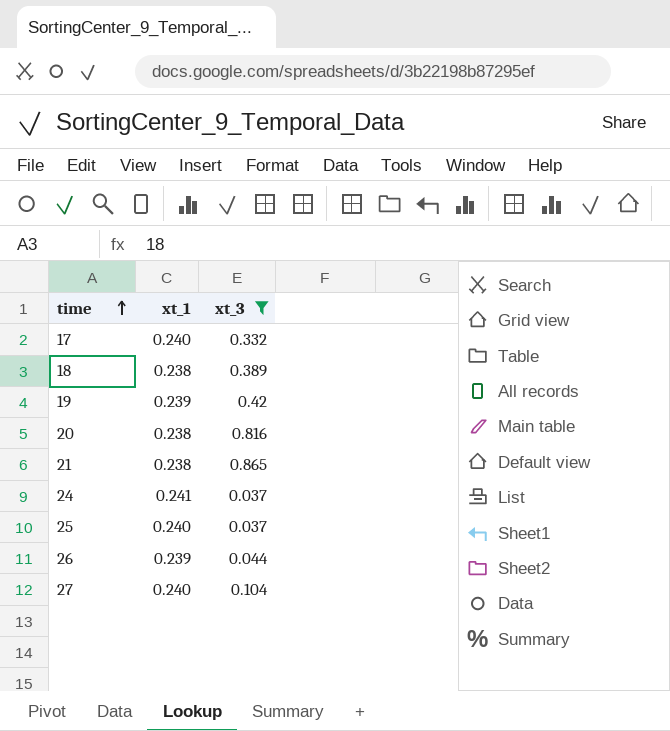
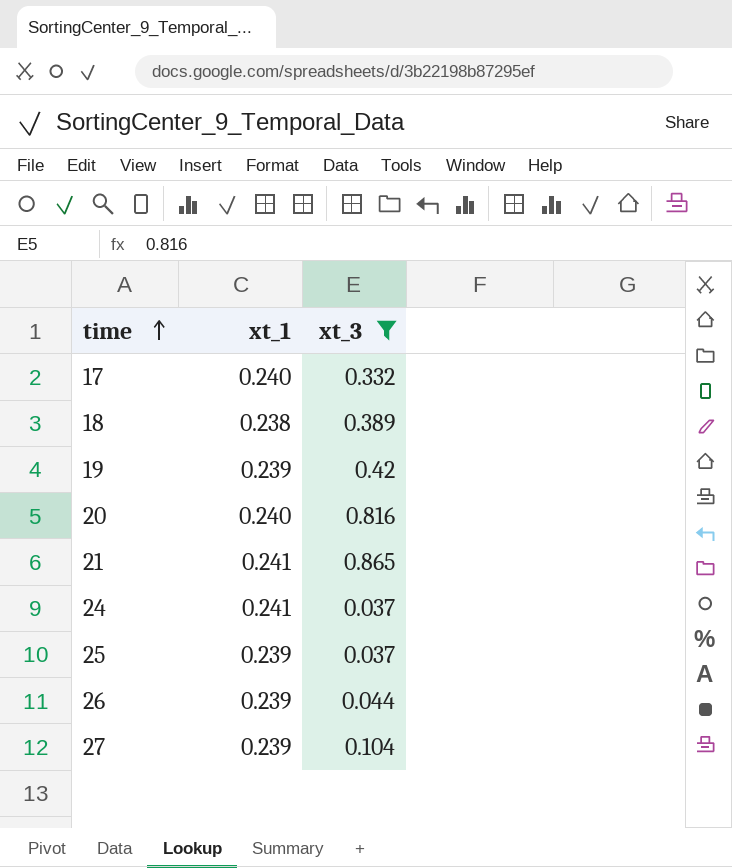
20 | xt_1: 0.238 -> 0.240
21 | xt_1: 0.238 -> 0.241
25 | xt_1: 0.240 -> 0.239
27 | xt_1: 0.240 -> 0.239

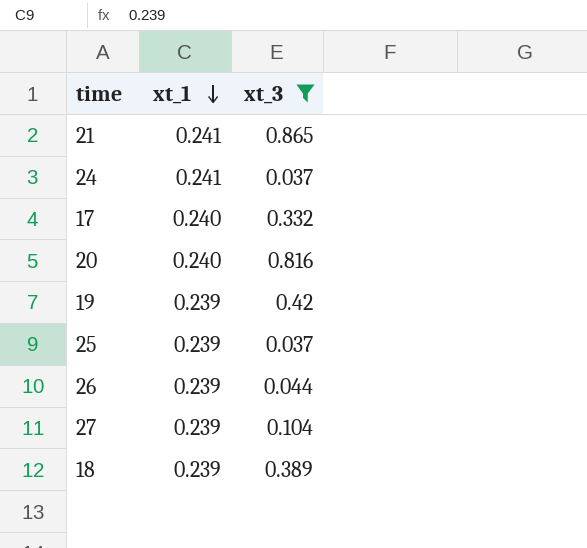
row order: time ascending -> xt_1 descending
18 | xt_1: 0.238 -> 0.239

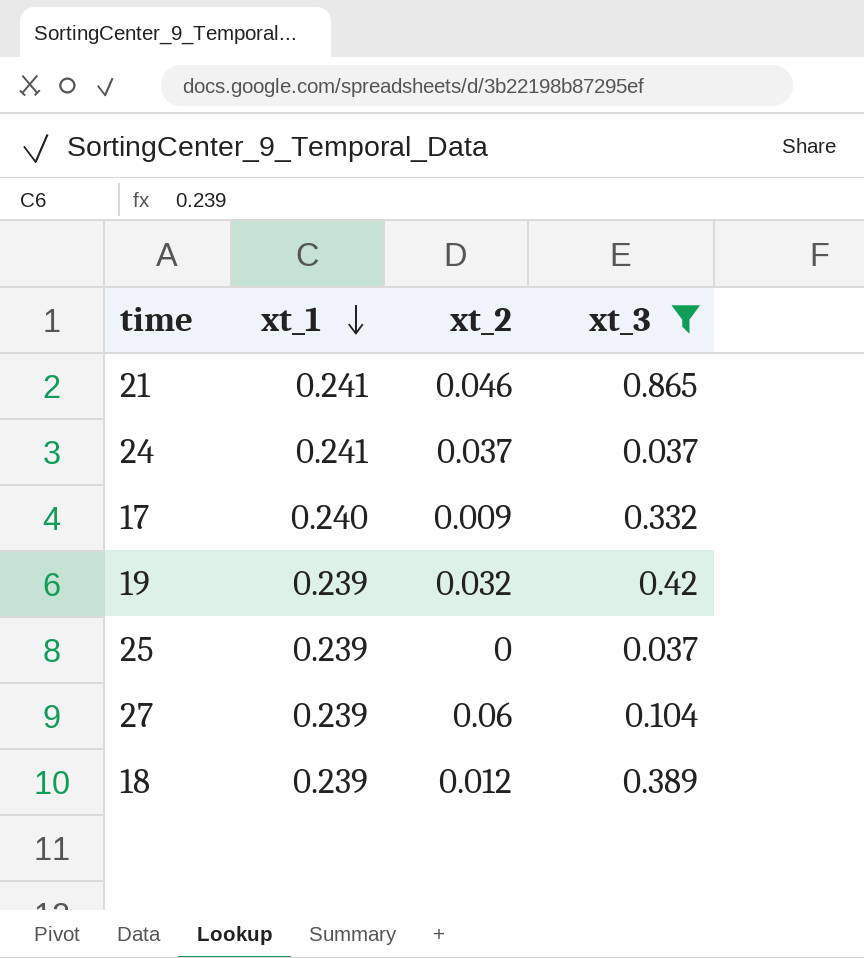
column xt_2 | position: none -> 3
row 20: 0.240 | 0.816 -> none
row 26: 0.239 | 0.044 -> none

